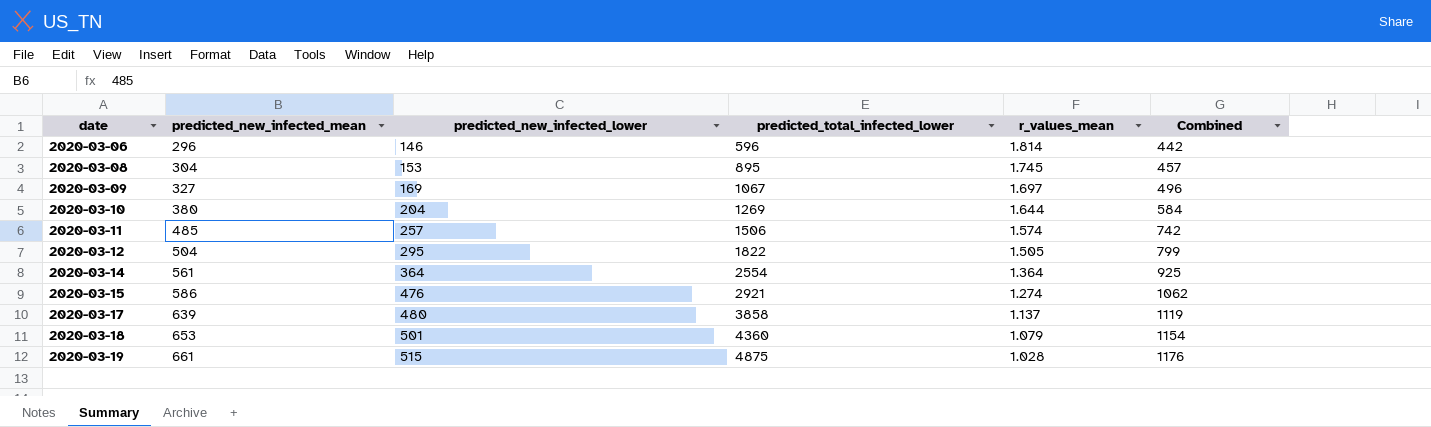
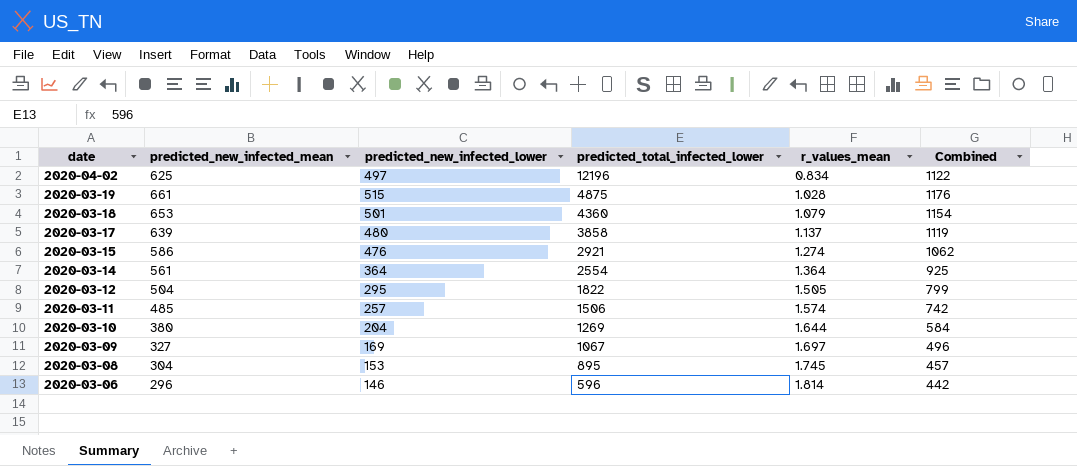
row order: date ascending -> date descending
row 2020-04-02: none -> 625 | 497 | 12196 | 0.834 | 1122

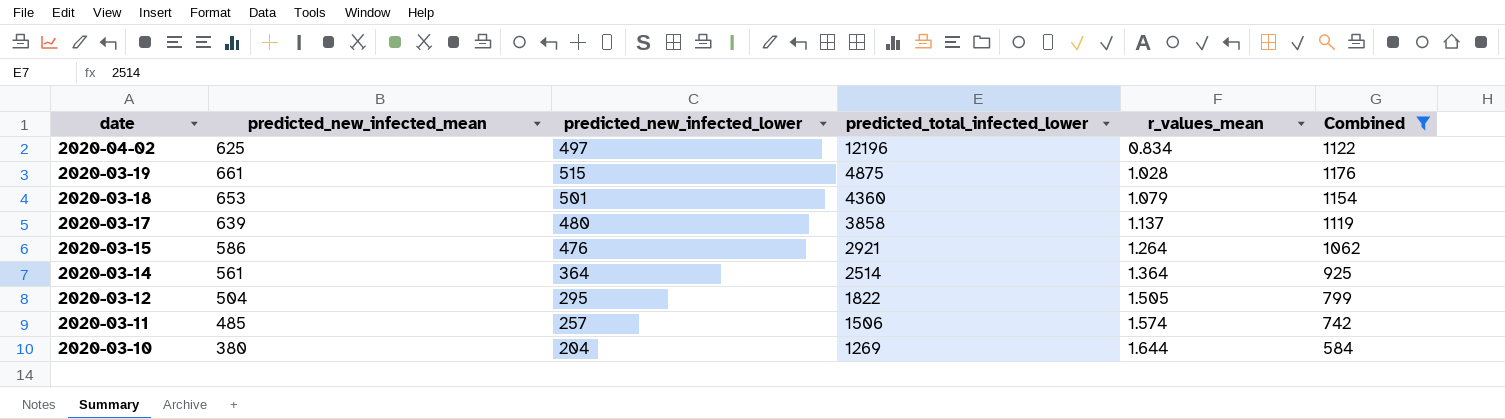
filter: none -> Combined >= 584
2020-03-15 | r_values_mean: 1.274 -> 1.264
2020-03-14 | predicted_total_infected_lower: 2554 -> 2514

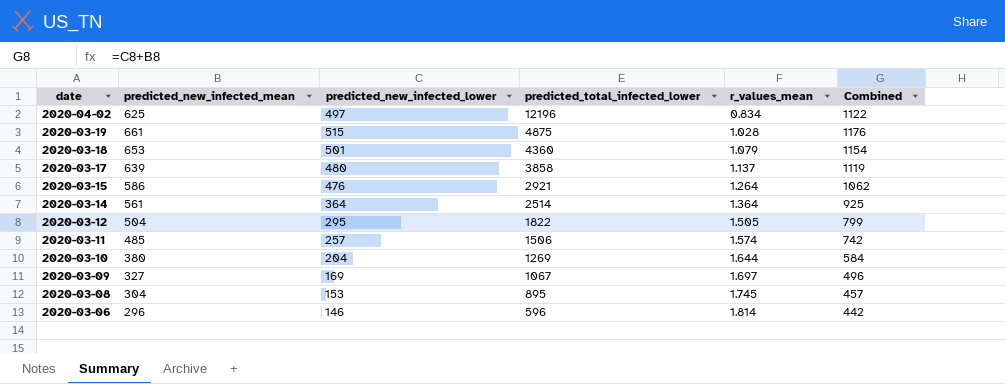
filter: Combined >= 584 -> none

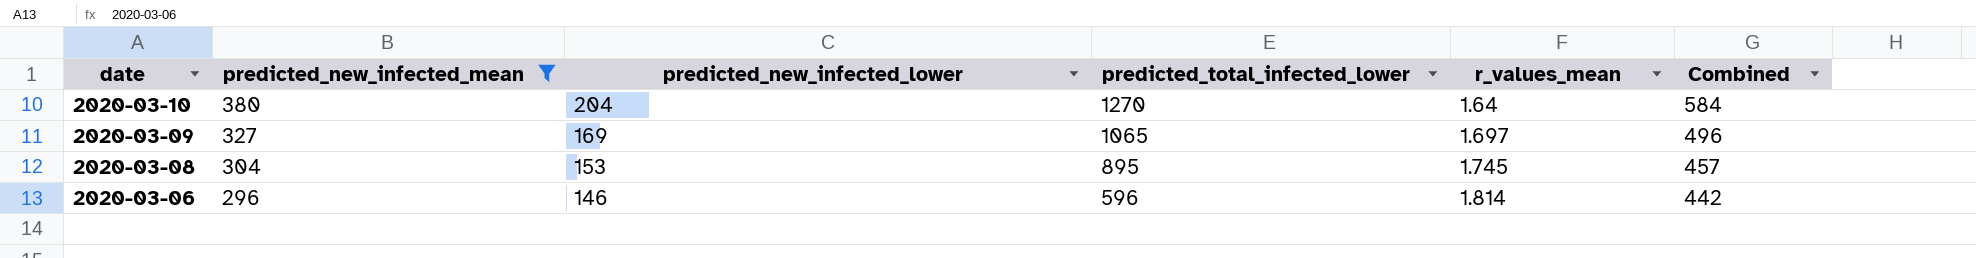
filter: none -> predicted_new_infected_mean <= 380
2020-03-10 | predicted_total_infected_lower: 1269 -> 1270
2020-03-10 | r_values_mean: 1.644 -> 1.64
2020-03-09 | predicted_total_infected_lower: 1067 -> 1065

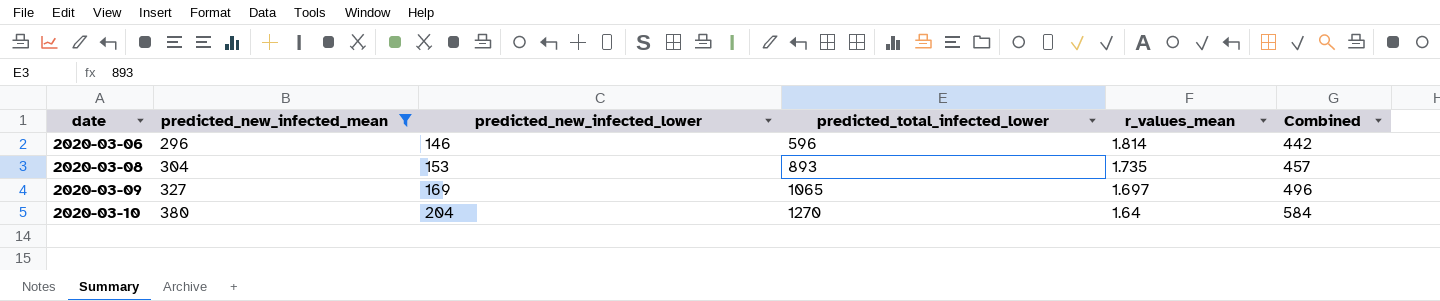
row order: date descending -> date ascending
2020-03-08 | predicted_total_infected_lower: 895 -> 893
2020-03-08 | r_values_mean: 1.745 -> 1.735

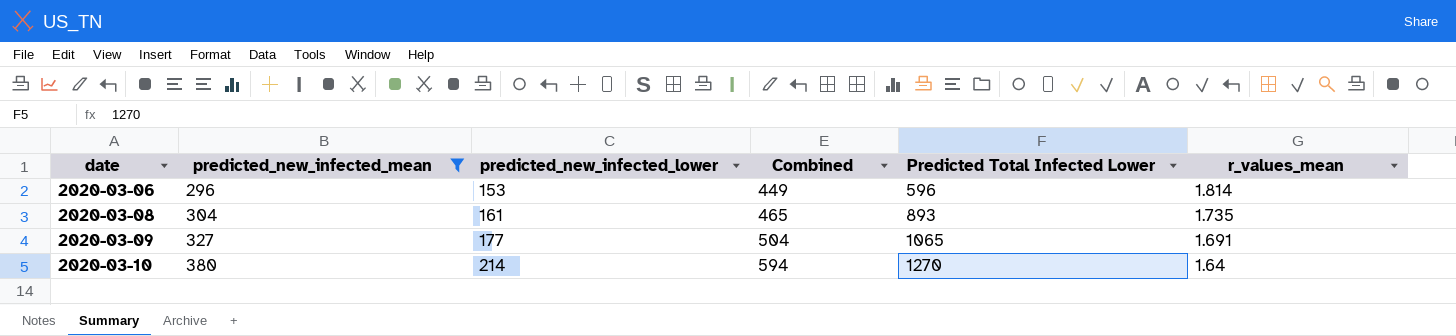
column Combined | position: 6 -> 4
column name: predicted_total_infected_lower -> Predicted Total Infected Lower
2020-03-06 | predicted_new_infected_lower: 146 -> 153
2020-03-06 | Combined: 442 -> 449
2020-03-08 | predicted_new_infected_lower: 153 -> 161
2020-03-08 | Combined: 457 -> 465
2020-03-09 | predicted_new_infected_lower: 169 -> 177
2020-03-09 | Combined: 496 -> 504
2020-03-09 | r_values_mean: 1.697 -> 1.691
2020-03-10 | predicted_new_infected_lower: 204 -> 214
2020-03-10 | Combined: 584 -> 594

